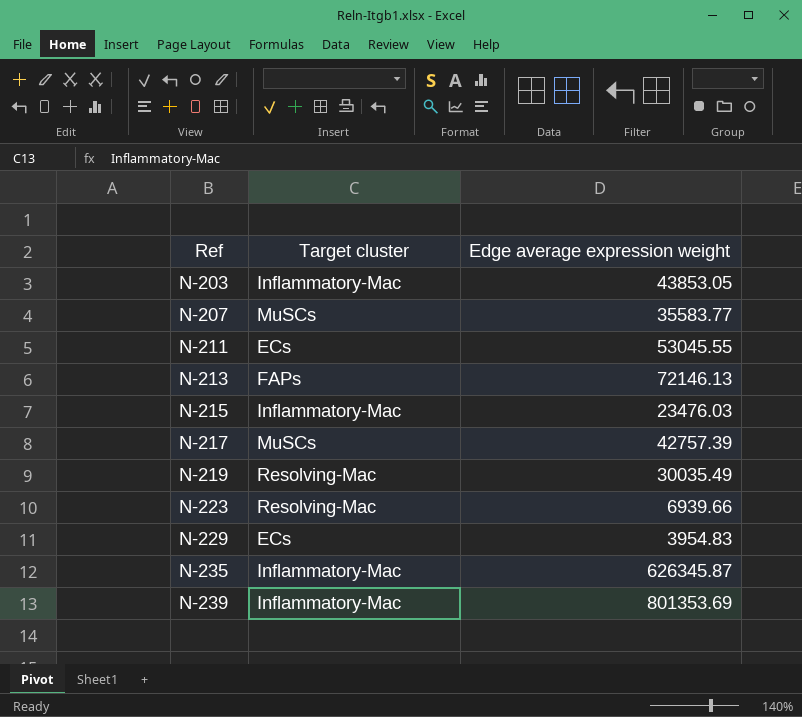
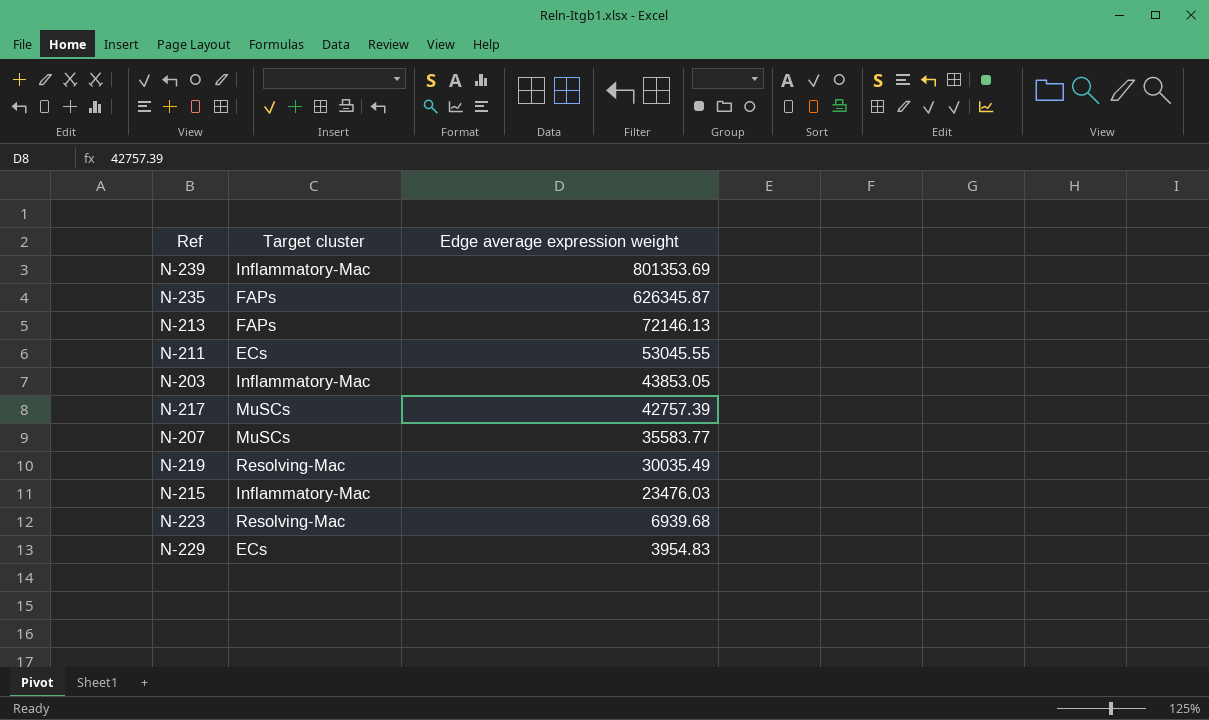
row order: Ref ascending -> Edge average expression weight descending
N-235 | Target cluster: Inflammatory-Mac -> FAPs
N-223 | Edge average expression weight: 6939.66 -> 6939.68

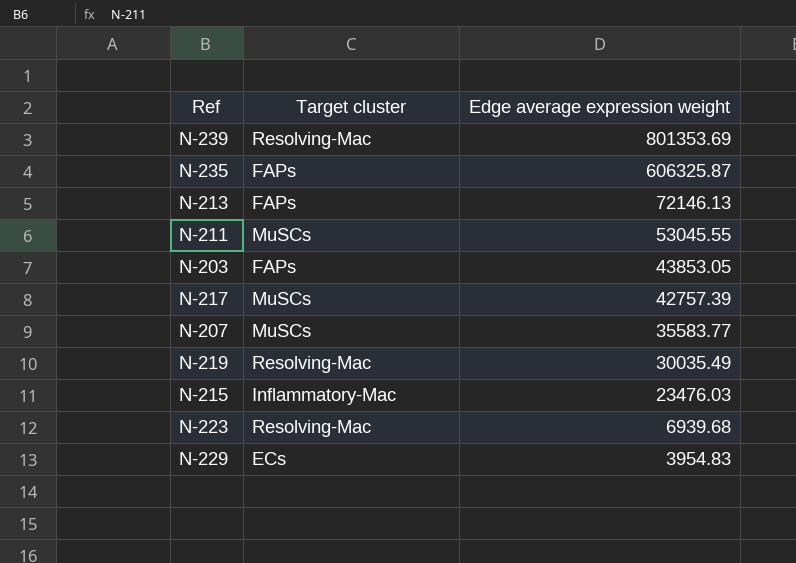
N-239 | Target cluster: Inflammatory-Mac -> Resolving-Mac
N-235 | Edge average expression weight: 626345.87 -> 606325.87
N-211 | Target cluster: ECs -> MuSCs
N-203 | Target cluster: Inflammatory-Mac -> FAPs

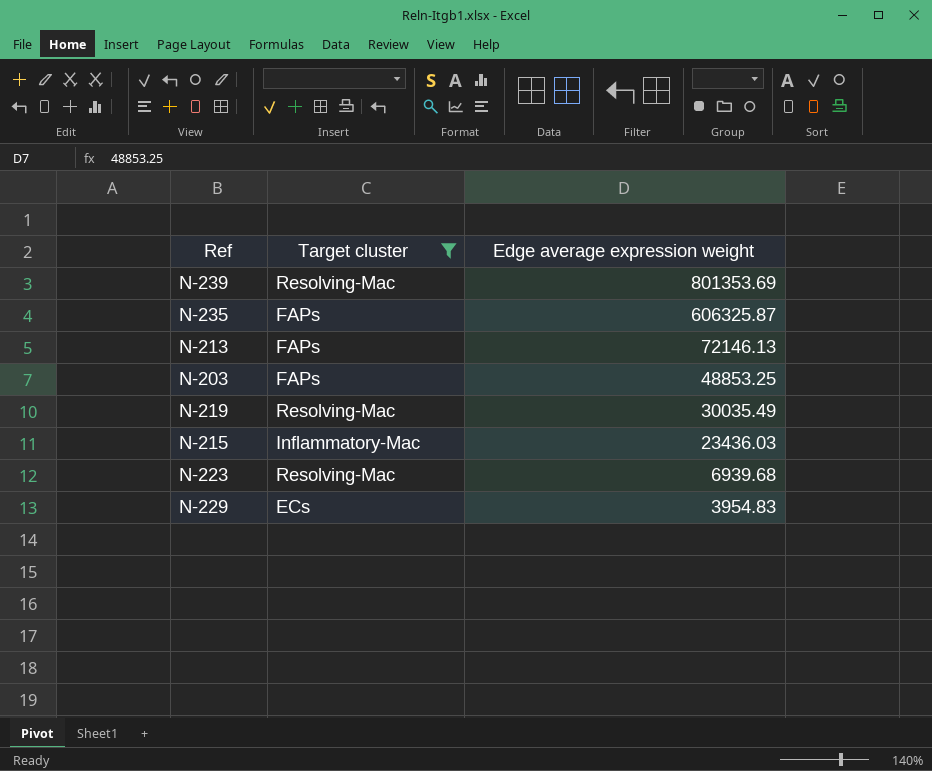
filter: none -> Target cluster != MuSCs
N-203 | Edge average expression weight: 43853.05 -> 48853.25
N-215 | Edge average expression weight: 23476.03 -> 23436.03

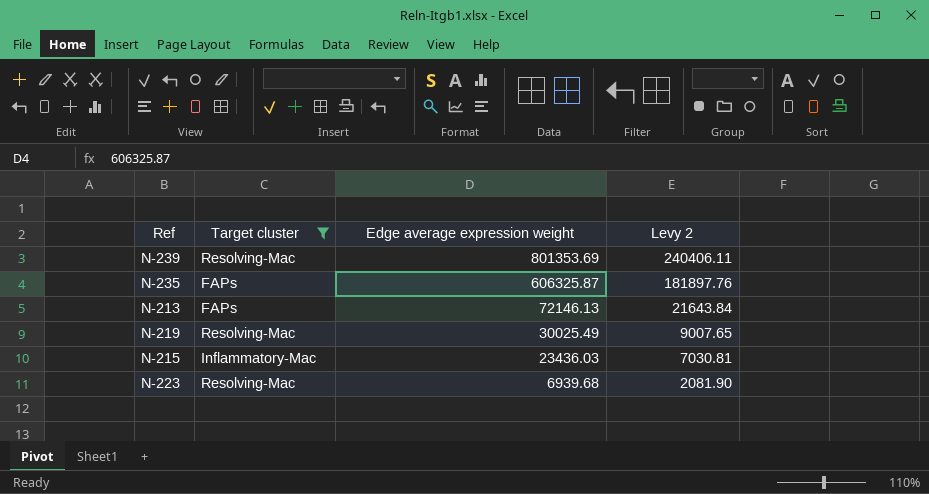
column Levy 2 | formula: none -> [Edge average expression weight] * 0.3
row N-203: FAPs | 48853.25 -> none
row N-229: ECs | 3954.83 -> none
N-219 | Edge average expression weight: 30035.49 -> 30025.49

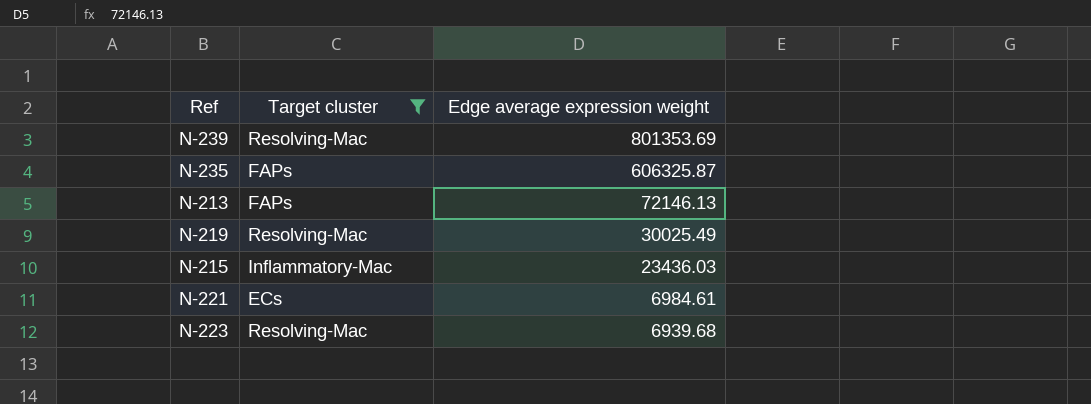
column Levy 2 | formula: [Edge average expression weight] * 0.3 -> none
row N-221: none -> ECs | 6984.61

